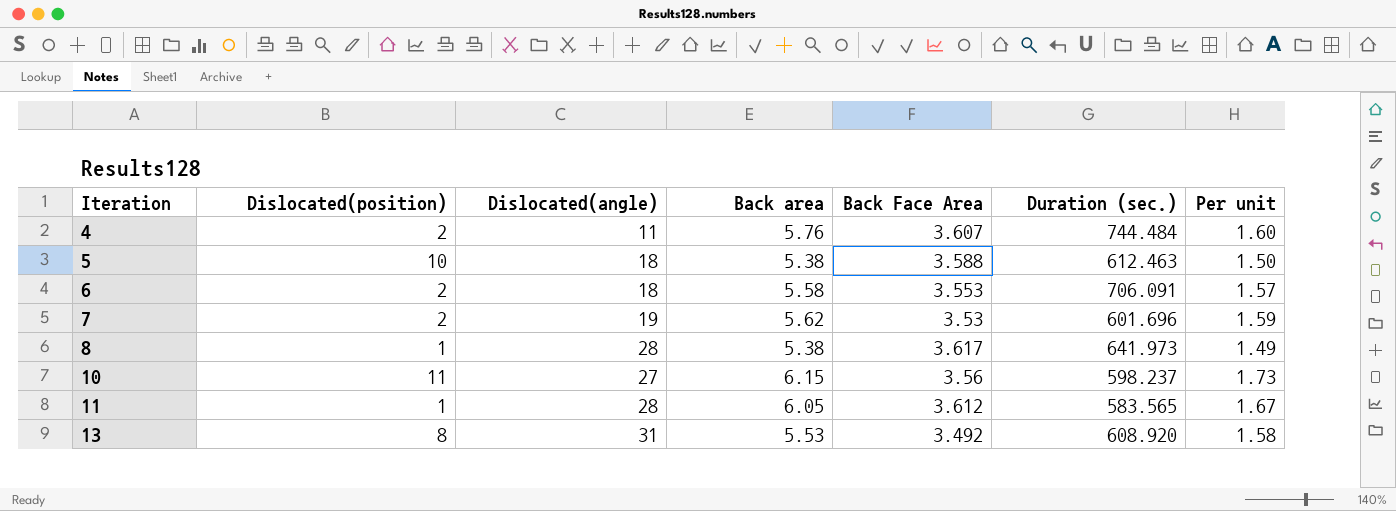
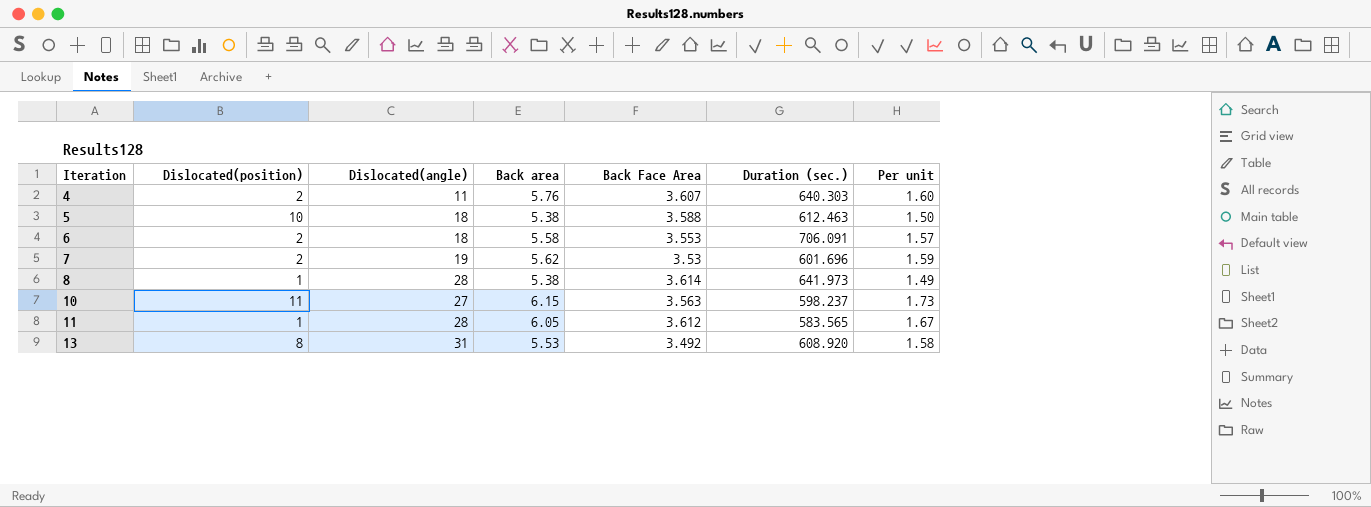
4 | Duration (sec.): 744.484 -> 640.303
8 | Back Face Area: 3.617 -> 3.614
10 | Back Face Area: 3.56 -> 3.563

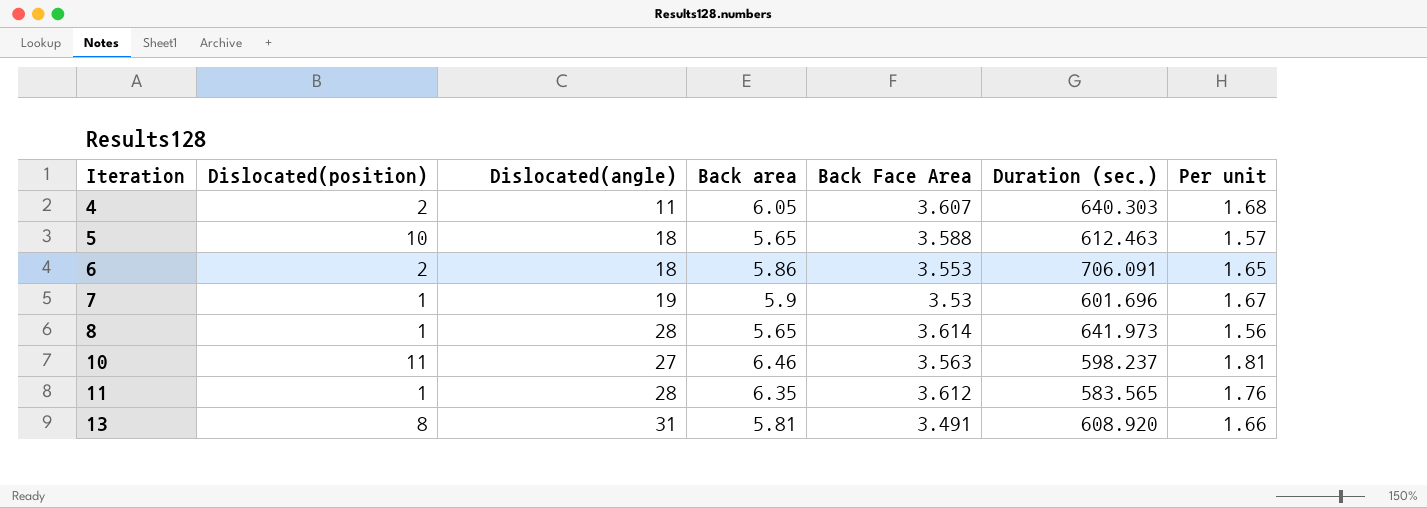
4 | Back area: 5.76 -> 6.05
4 | Per unit: 1.60 -> 1.68
5 | Back area: 5.38 -> 5.65
5 | Per unit: 1.50 -> 1.57
6 | Back area: 5.58 -> 5.86
6 | Per unit: 1.57 -> 1.65
7 | Dislocated(position): 2 -> 1
7 | Back area: 5.62 -> 5.9
7 | Per unit: 1.59 -> 1.67
8 | Back area: 5.38 -> 5.65
8 | Per unit: 1.49 -> 1.56
10 | Back area: 6.15 -> 6.46
10 | Per unit: 1.73 -> 1.81
11 | Back area: 6.05 -> 6.35
11 | Per unit: 1.67 -> 1.76
13 | Back area: 5.53 -> 5.81
13 | Back Face Area: 3.492 -> 3.491
13 | Per unit: 1.58 -> 1.66

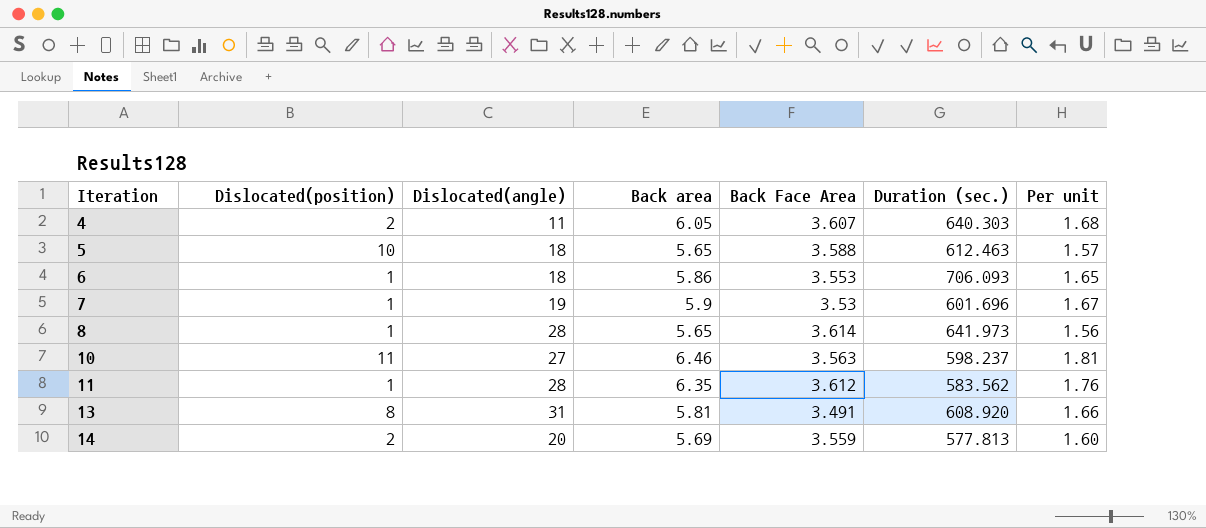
6 | Dislocated(position): 2 -> 1
6 | Duration (sec.): 706.091 -> 706.093
11 | Duration (sec.): 583.565 -> 583.562
row 14: none -> 2 | 20 | 5.69 | 3.559 | 577.813 | 1.60

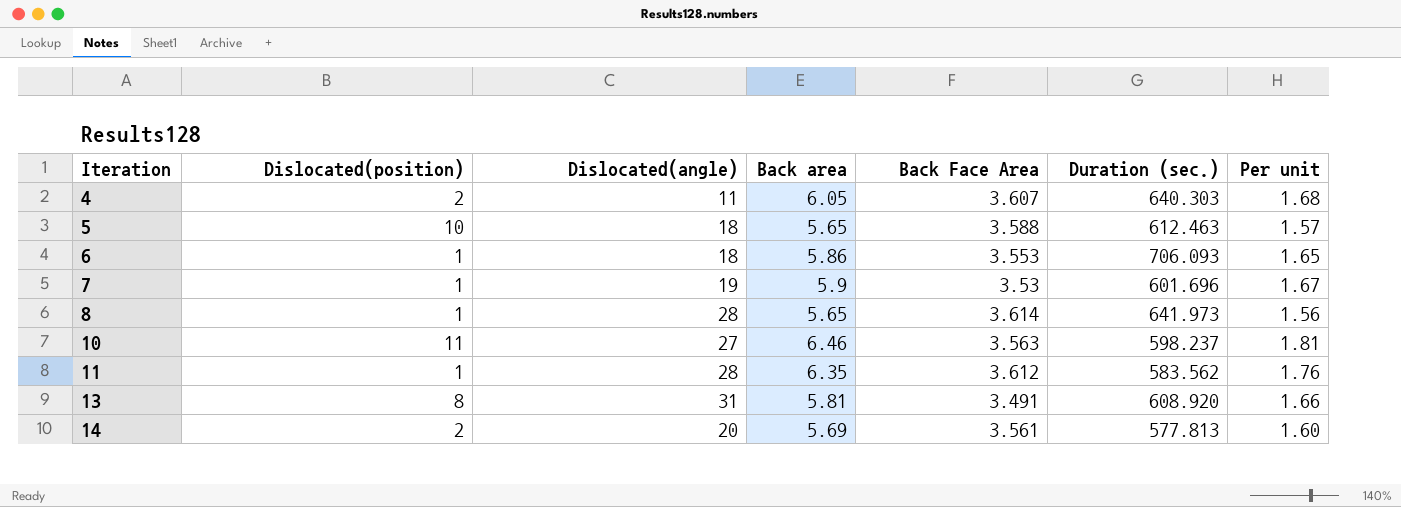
14 | Back Face Area: 3.559 -> 3.561

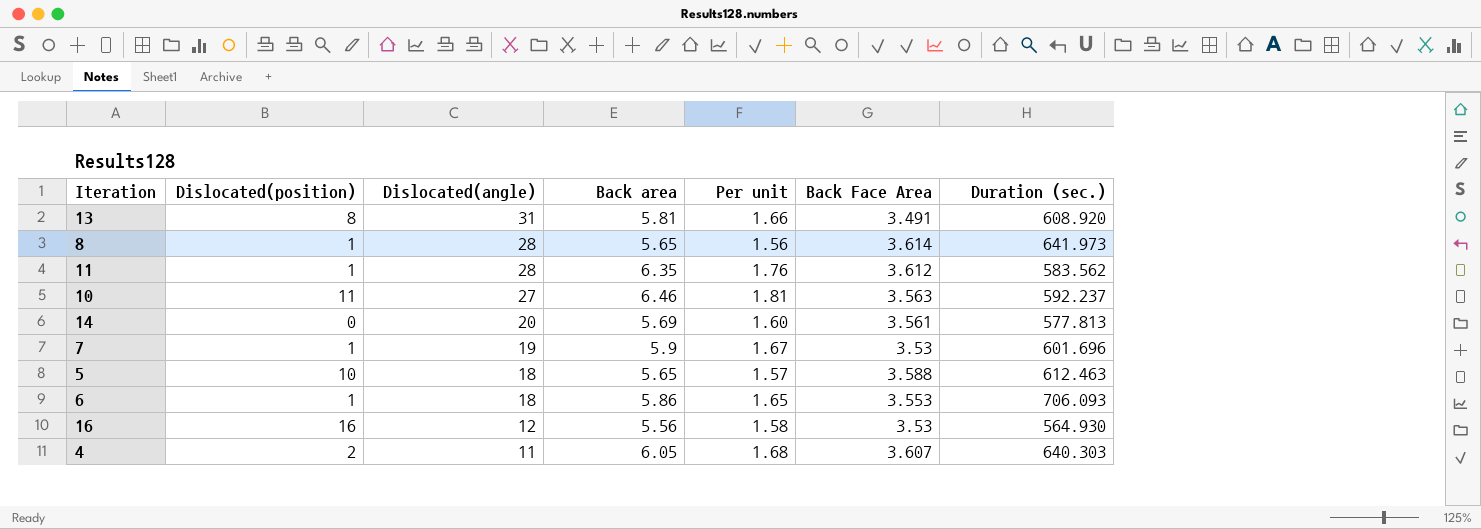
row order: Iteration ascending -> Dislocated(angle) descending
column Per unit | position: 7 -> 5
10 | Duration (sec.): 598.237 -> 592.237
14 | Dislocated(position): 2 -> 0
row 16: none -> 16 | 12 | 5.56 | 1.58 | 3.53 | 564.930

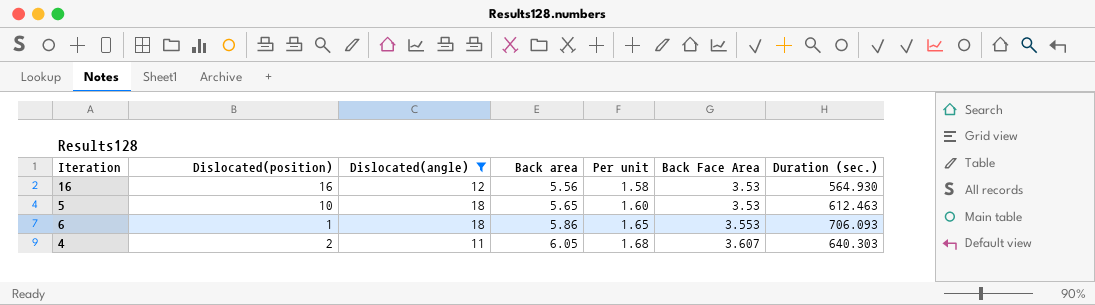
filter: none -> Dislocated(angle) <= 18
row order: Dislocated(angle) descending -> Back area ascending
5 | Per unit: 1.57 -> 1.60
5 | Back Face Area: 3.588 -> 3.53

